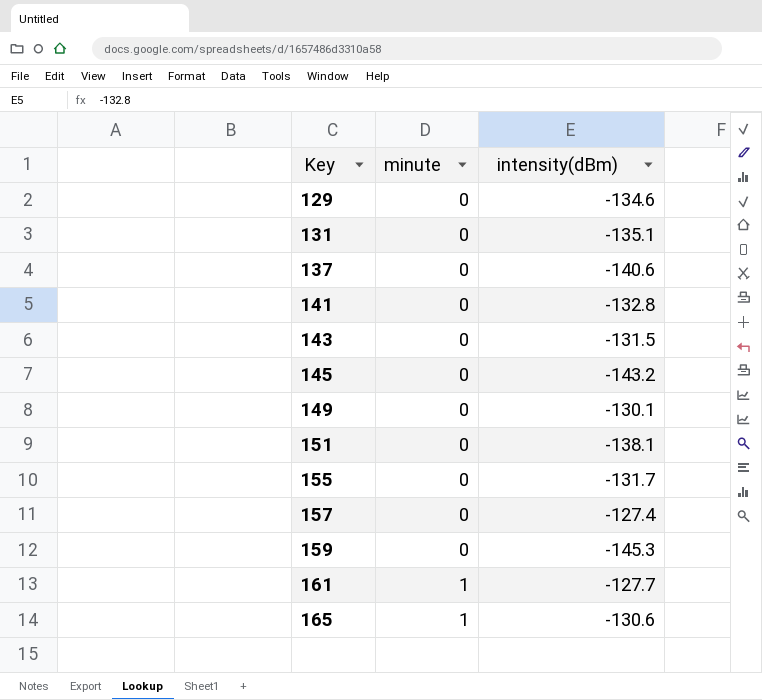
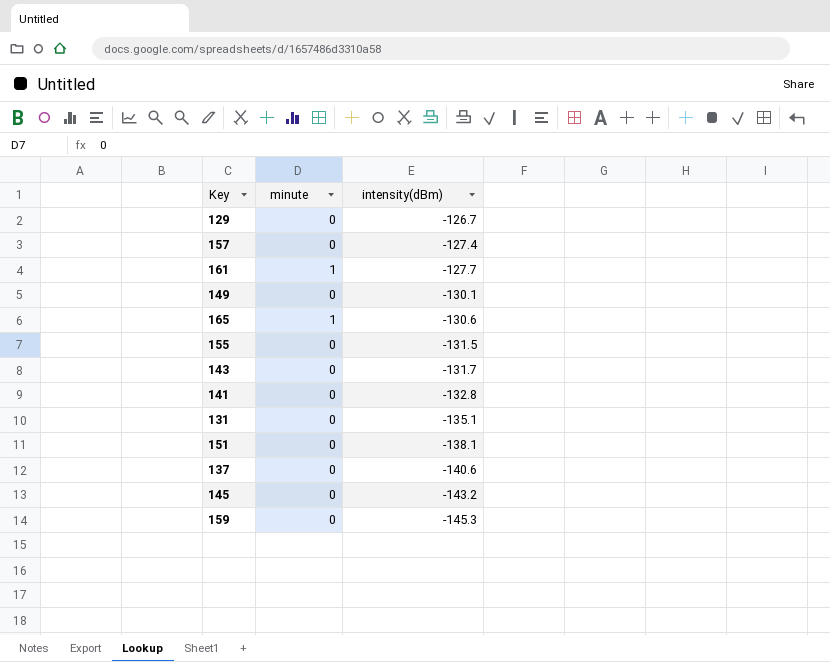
row order: Key ascending -> intensity(dBm) descending
129 | intensity(dBm): -134.6 -> -126.7
155 | intensity(dBm): -131.7 -> -131.5
143 | intensity(dBm): -131.5 -> -131.7

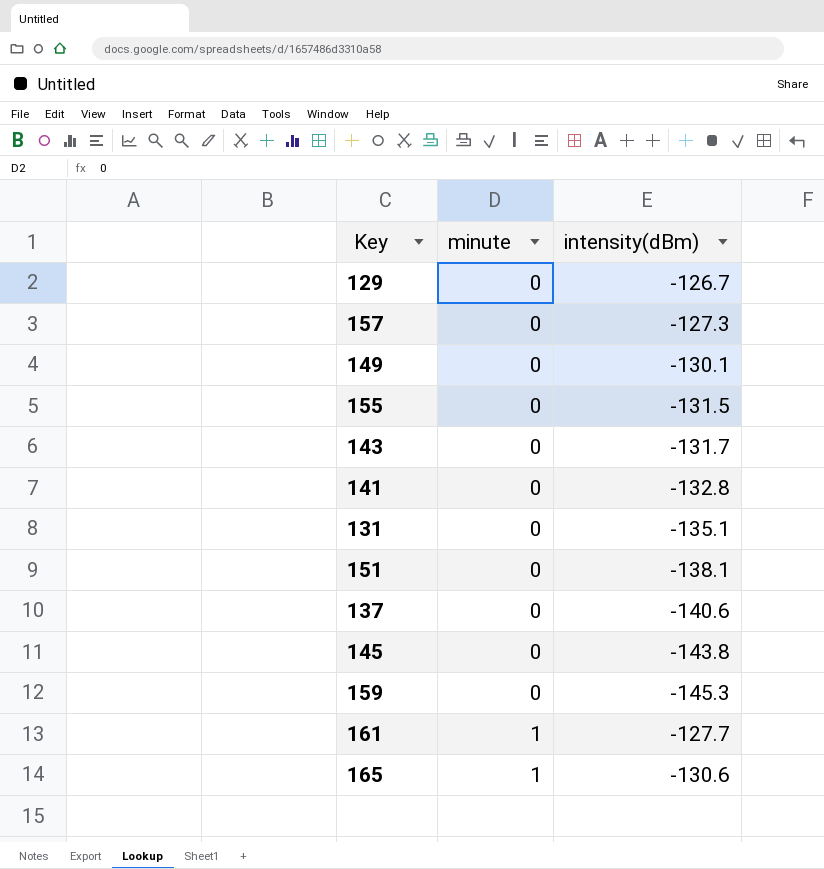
row order: intensity(dBm) descending -> minute ascending
157 | intensity(dBm): -127.4 -> -127.3
145 | intensity(dBm): -143.2 -> -143.8

